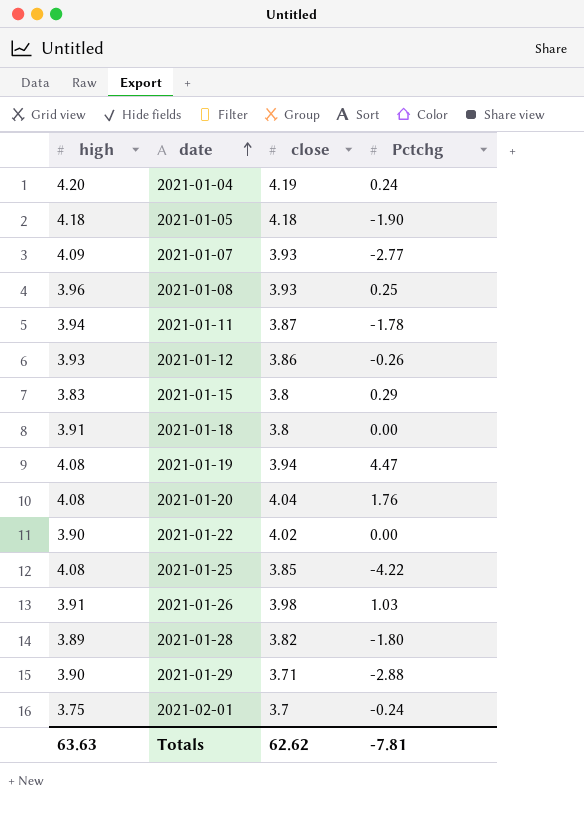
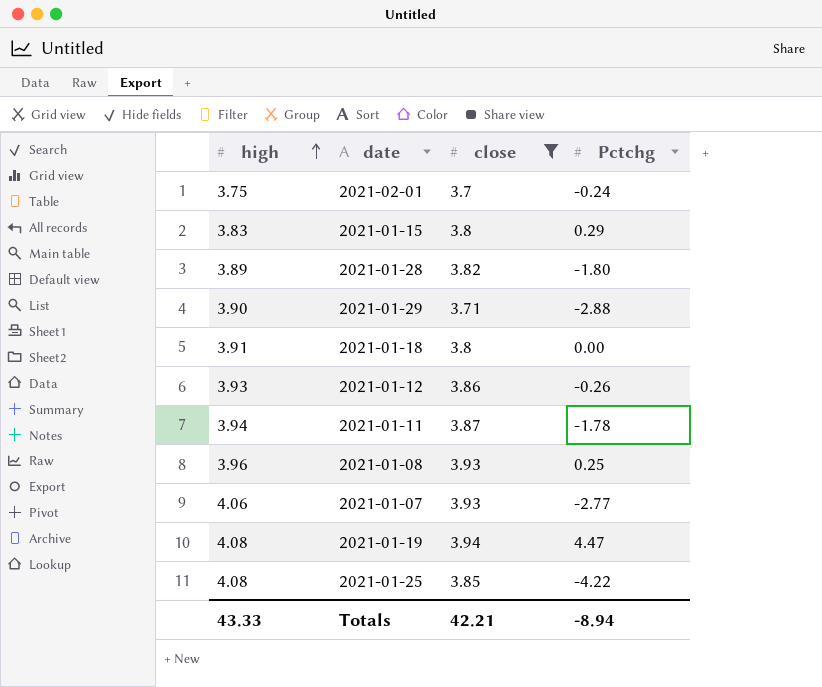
filter: none -> close <= 3.94
row order: date ascending -> high ascending
2021-01-07 | high: 4.09 -> 4.06
Totals | high: 63.63 -> 43.33
Totals | close: 62.62 -> 42.21
Totals | Pctchg: -7.81 -> -8.94

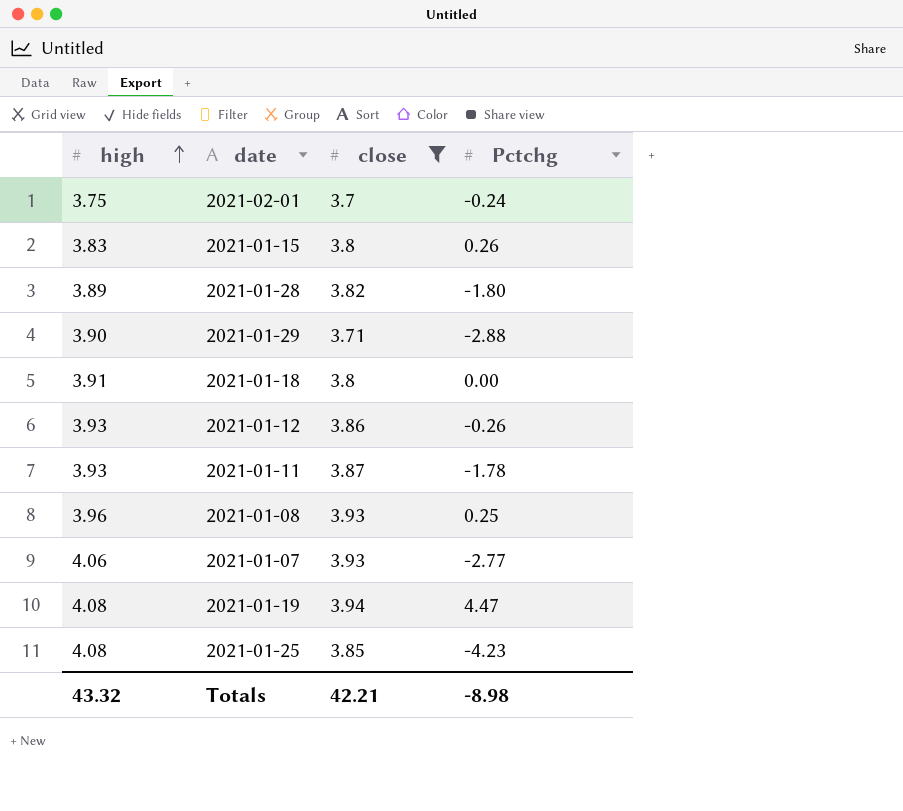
2021-01-15 | Pctchg: 0.29 -> 0.26
2021-01-11 | high: 3.94 -> 3.93
2021-01-25 | Pctchg: -4.22 -> -4.23
Totals | high: 43.33 -> 43.32
Totals | Pctchg: -8.94 -> -8.98

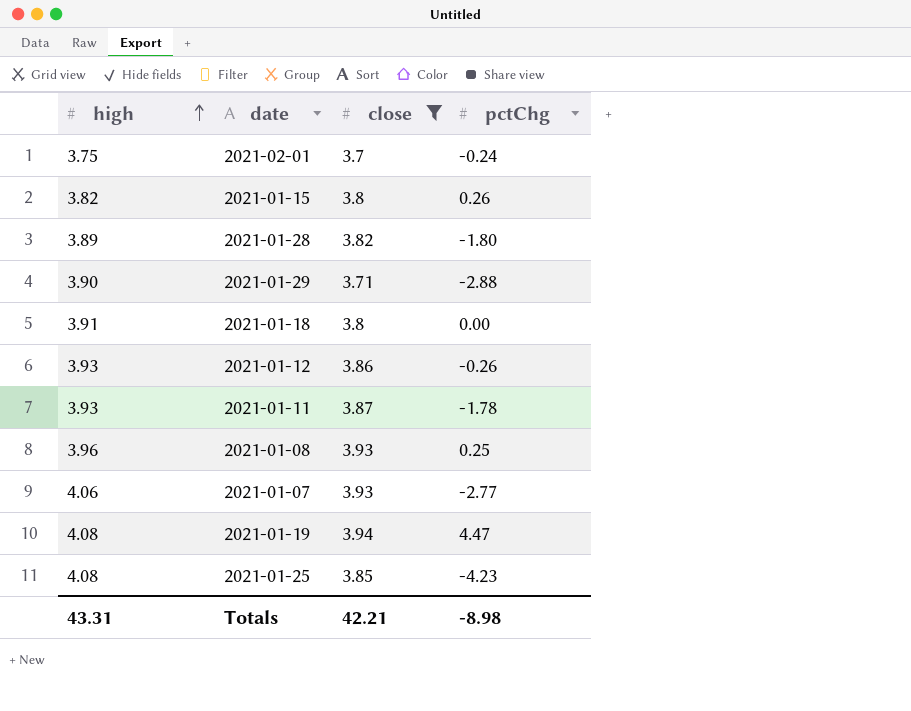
column name: Pctchg -> pctChg
2021-01-15 | high: 3.83 -> 3.82
Totals | high: 43.32 -> 43.31

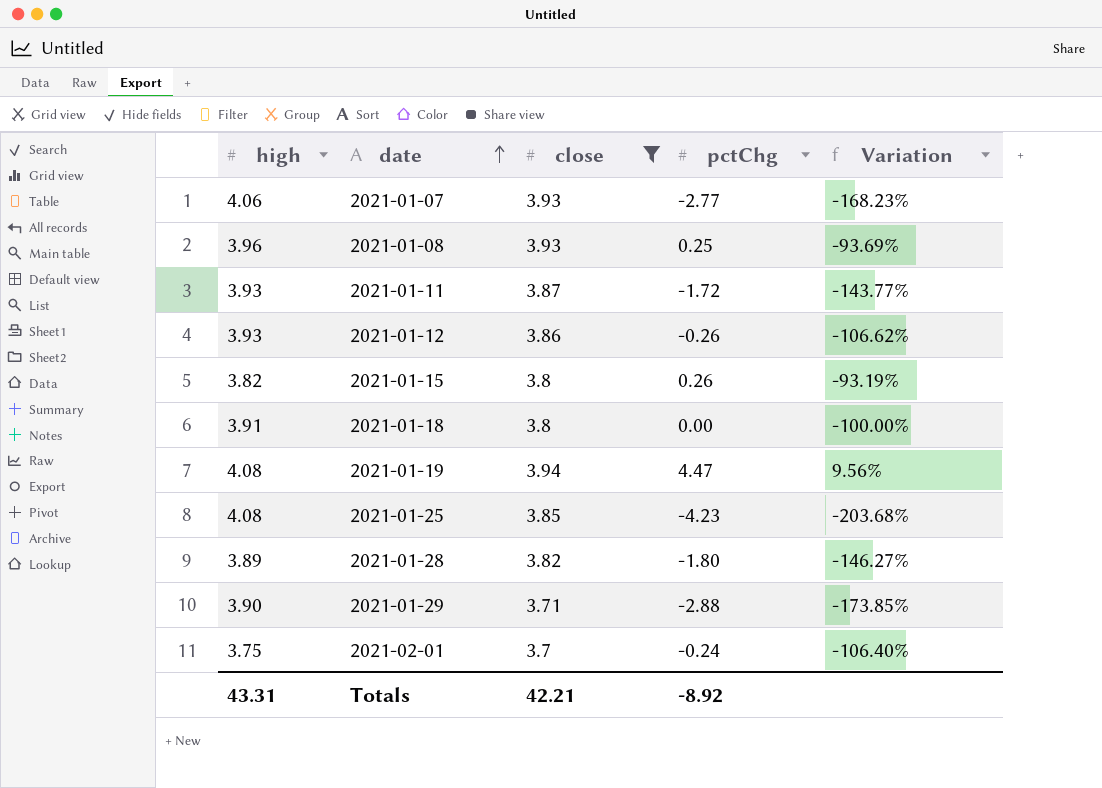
row order: high ascending -> date ascending
column Variation | formula: none -> ([pctChg] - [high]) / [high]
2021-01-11 | pctChg: -1.78 -> -1.72
Totals | pctChg: -8.98 -> -8.92

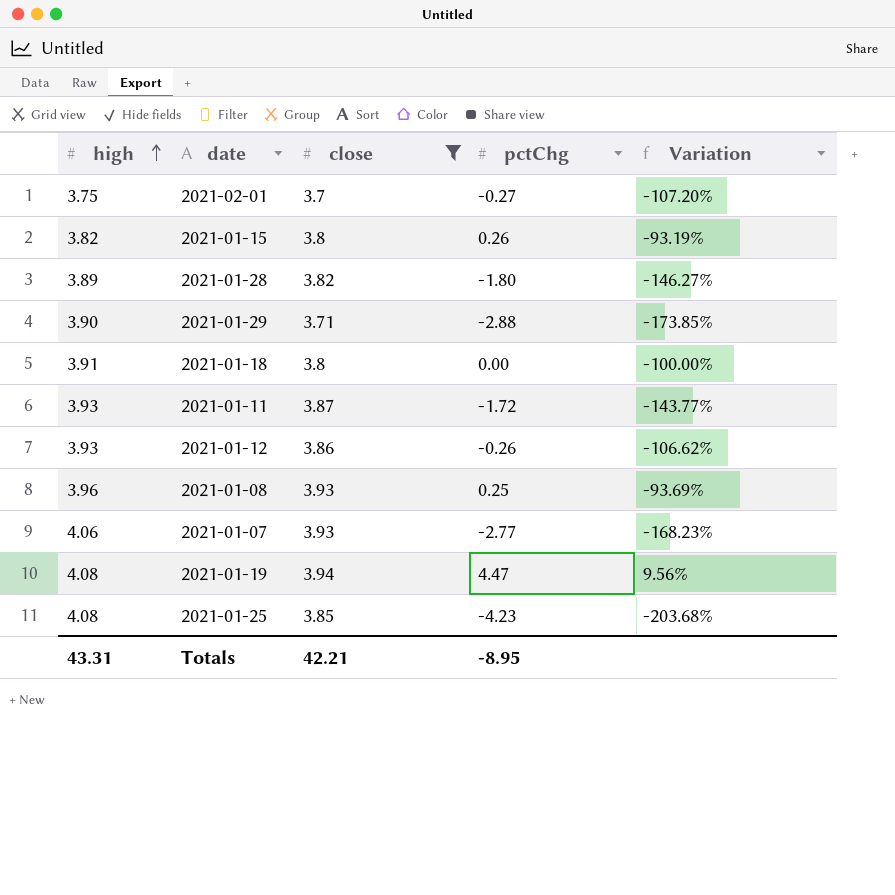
row order: date ascending -> high ascending
2021-02-01 | pctChg: -0.24 -> -0.27
2021-02-01 | Variation: -106.40% -> -107.20%
Totals | pctChg: -8.92 -> -8.95

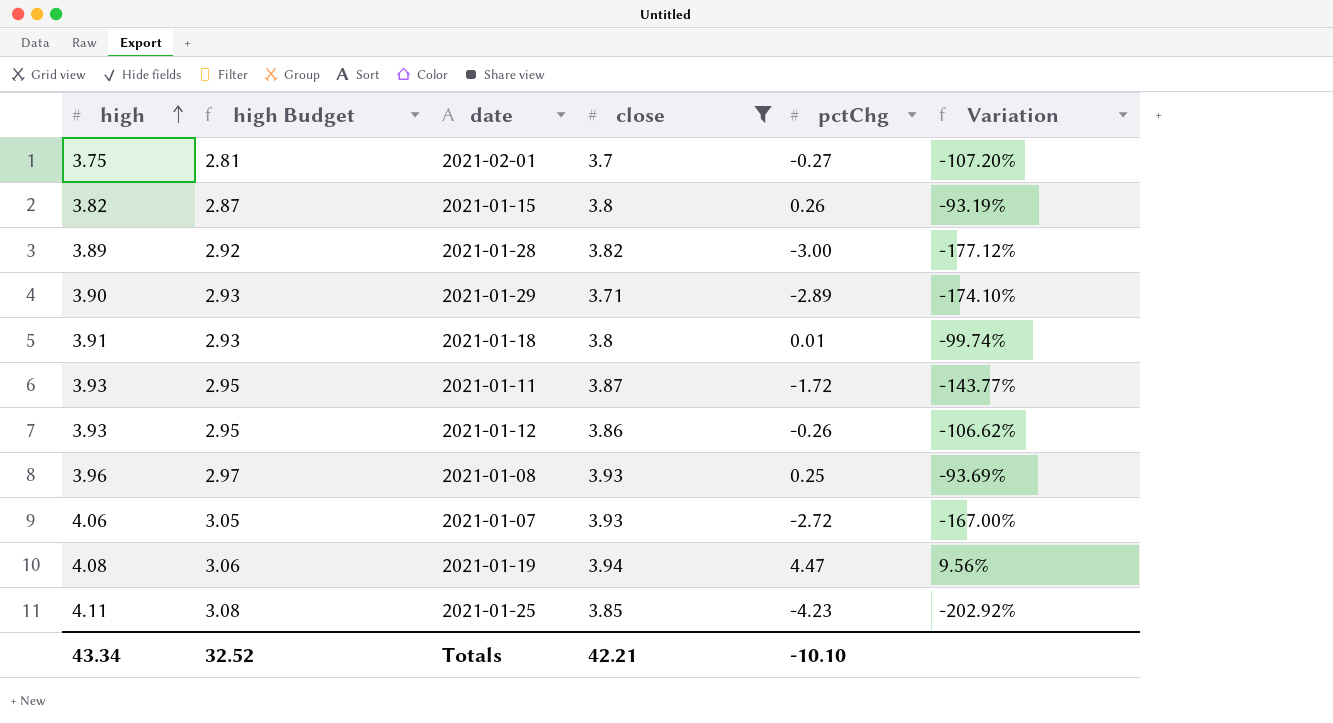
column high Budget | formula: none -> [high] * 0.75
2021-01-28 | pctChg: -1.80 -> -3.00
2021-01-28 | Variation: -146.27% -> -177.12%
2021-01-29 | pctChg: -2.88 -> -2.89
2021-01-29 | Variation: -173.85% -> -174.10%
2021-01-18 | pctChg: 0.00 -> 0.01
2021-01-18 | Variation: -100.00% -> -99.74%
2021-01-07 | pctChg: -2.77 -> -2.72
2021-01-07 | Variation: -168.23% -> -167.00%
2021-01-25 | high: 4.08 -> 4.11
2021-01-25 | Variation: -203.68% -> -202.92%
Totals | high: 43.31 -> 43.34
Totals | pctChg: -8.95 -> -10.10

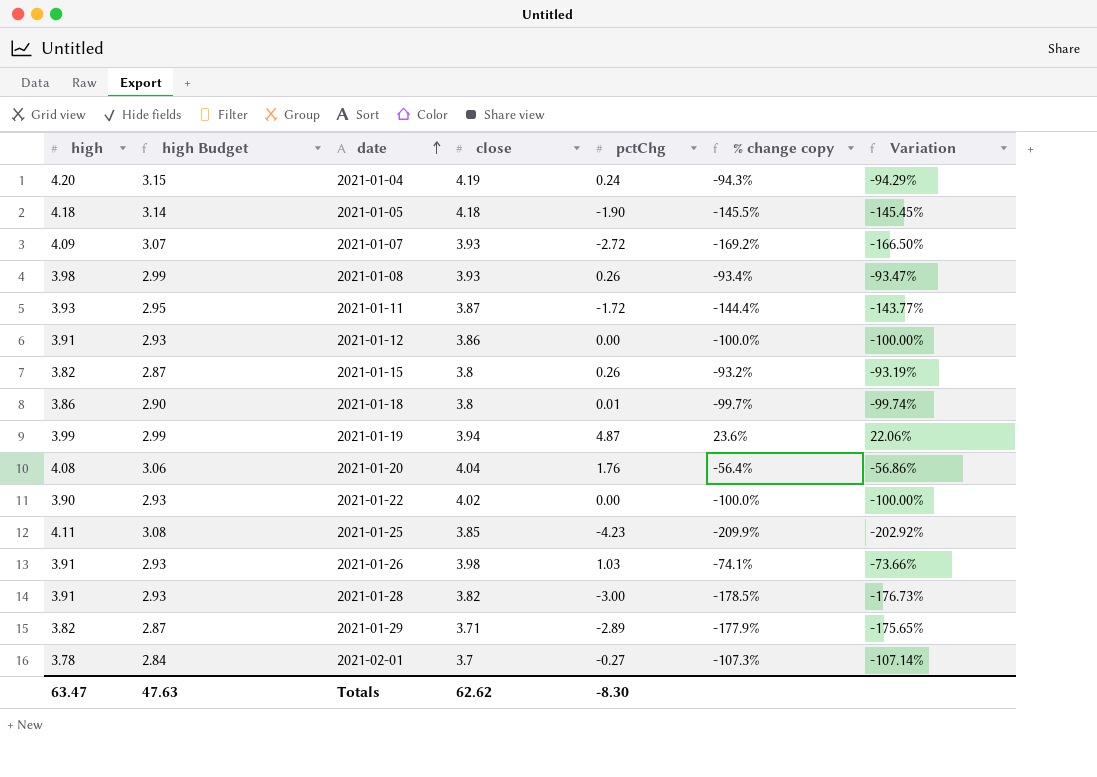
filter: close <= 3.94 -> none
row order: high ascending -> date ascending
column % change copy | formula: none -> ([pctChg] - [close]) / [close]
2021-01-07 | high: 4.06 -> 4.09
2021-01-07 | high Budget: 3.05 -> 3.07
2021-01-07 | Variation: -167.00% -> -166.50%
2021-01-08 | high: 3.96 -> 3.98
2021-01-08 | high Budget: 2.97 -> 2.99
2021-01-08 | pctChg: 0.25 -> 0.26
2021-01-08 | Variation: -93.69% -> -93.47%
2021-01-12 | high: 3.93 -> 3.91
2021-01-12 | high Budget: 2.95 -> 2.93
2021-01-12 | pctChg: -0.26 -> 0.00
2021-01-12 | Variation: -106.62% -> -100.00%
2021-01-18 | high: 3.91 -> 3.86
2021-01-18 | high Budget: 2.93 -> 2.90
2021-01-19 | high: 4.08 -> 3.99
2021-01-19 | high Budget: 3.06 -> 2.99
2021-01-19 | pctChg: 4.47 -> 4.87
2021-01-19 | Variation: 9.56% -> 22.06%
2021-01-28 | high: 3.89 -> 3.91
2021-01-28 | high Budget: 2.92 -> 2.93
2021-01-28 | Variation: -177.12% -> -176.73%
2021-01-29 | high: 3.90 -> 3.82
2021-01-29 | high Budget: 2.93 -> 2.87
2021-01-29 | Variation: -174.10% -> -175.65%
2021-02-01 | high: 3.75 -> 3.78
2021-02-01 | high Budget: 2.81 -> 2.84
2021-02-01 | Variation: -107.20% -> -107.14%
Totals | high: 43.34 -> 63.47
Totals | high Budget: 32.52 -> 47.63
Totals | close: 42.21 -> 62.62
Totals | pctChg: -10.10 -> -8.30

